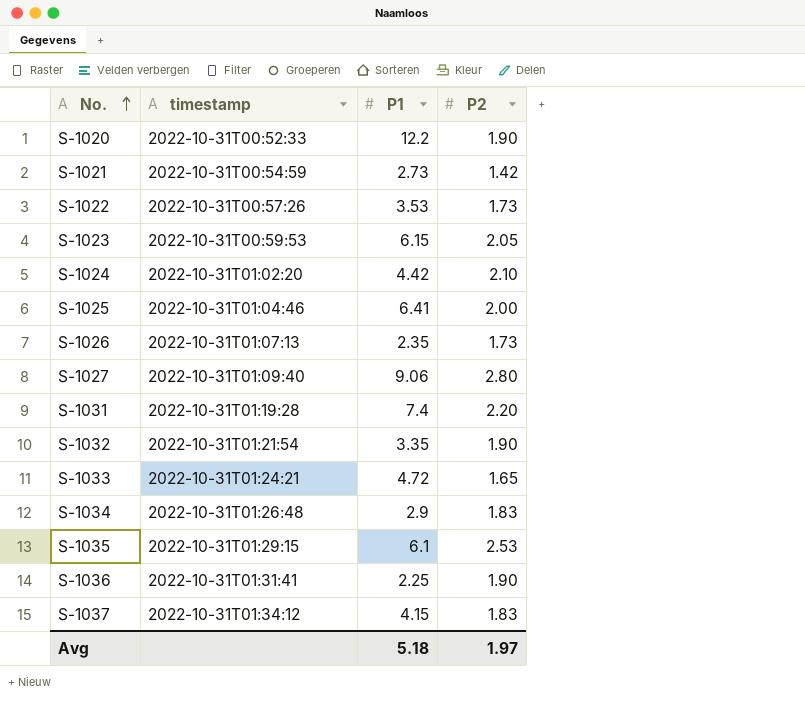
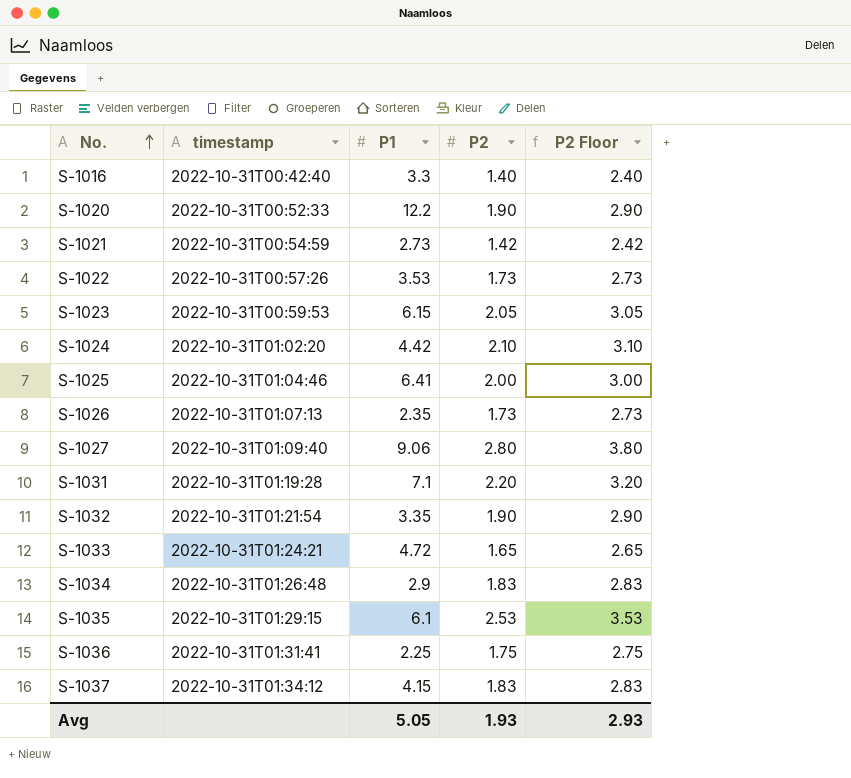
column P2 Floor | formula: none -> [P2] + 1
row S-1016: none -> 2022-10-31T00:42:40 | 3.3 | 1.40 | 2.40
S-1031 | P1: 7.4 -> 7.1
S-1036 | P2: 1.90 -> 1.75
Avg | P1: 5.18 -> 5.05
Avg | P2: 1.97 -> 1.93

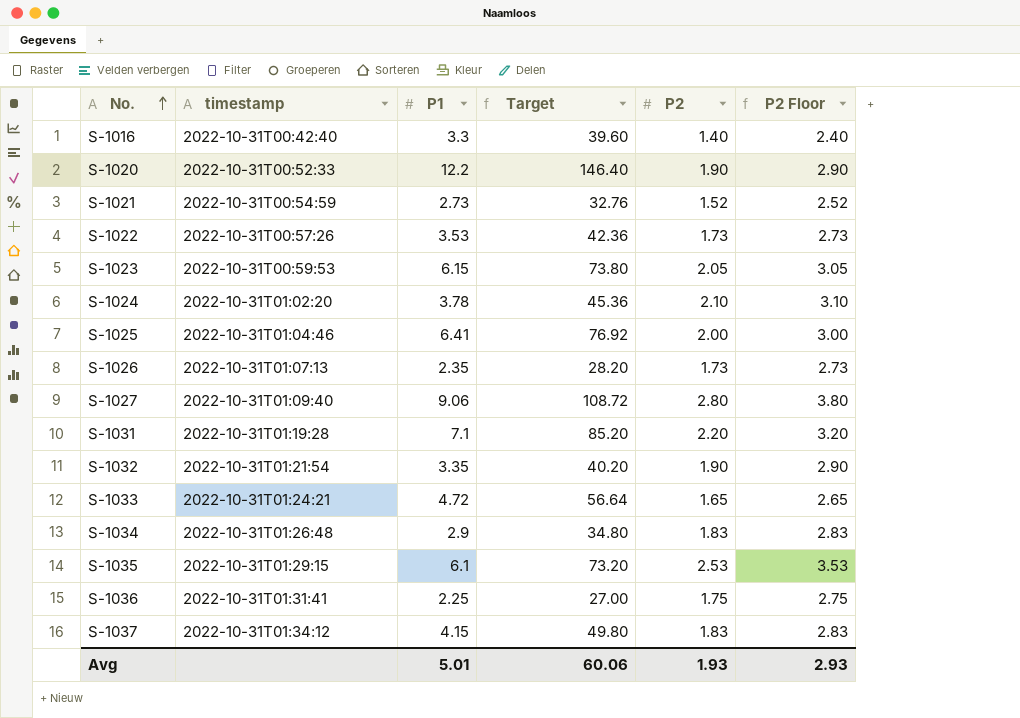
column Target | formula: none -> [P1] * 12
S-1021 | P2: 1.42 -> 1.52
S-1021 | P2 Floor: 2.42 -> 2.52
S-1024 | P1: 4.42 -> 3.78
Avg | P1: 5.05 -> 5.01

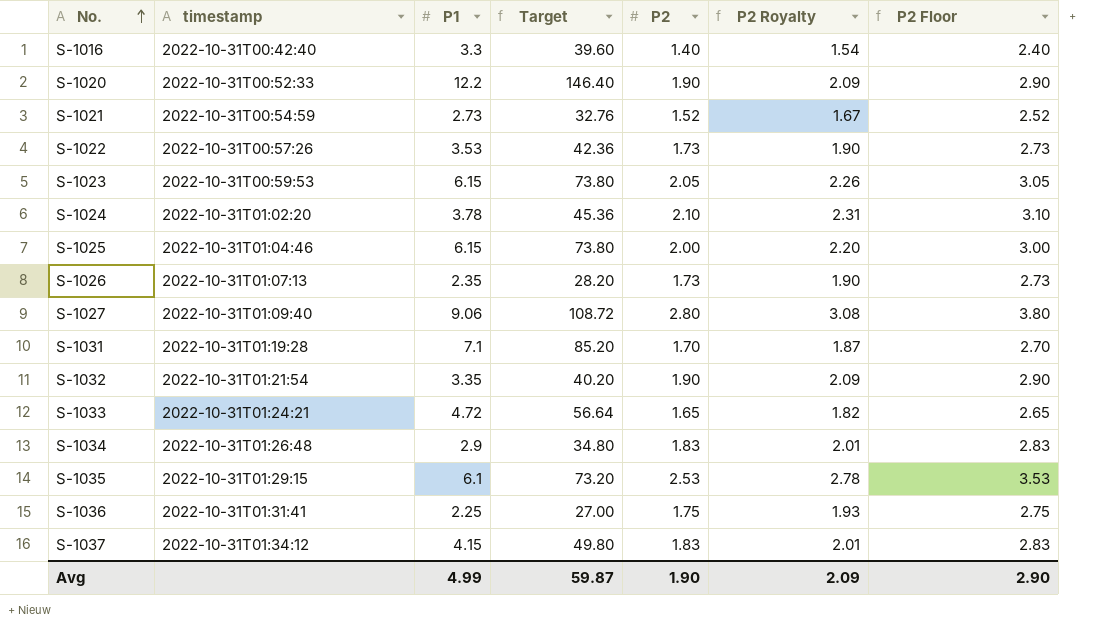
column P2 Royalty | formula: none -> [P2] * 1.1
S-1025 | P1: 6.41 -> 6.15
S-1025 | Target: 76.92 -> 73.80
S-1031 | P2: 2.20 -> 1.70
S-1031 | P2 Floor: 3.20 -> 2.70
Avg | P1: 5.01 -> 4.99
Avg | Target: 60.06 -> 59.87
Avg | P2: 1.93 -> 1.90
Avg | P2 Floor: 2.93 -> 2.90

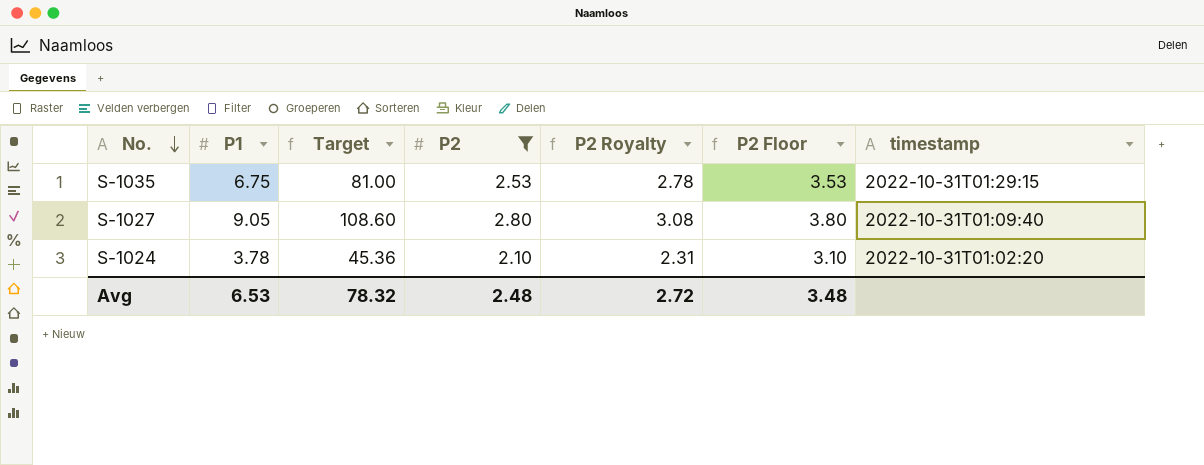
filter: none -> P2 >= 2.10
row order: No. ascending -> No. descending
column timestamp | position: 2 -> 7
S-1035 | P1: 6.1 -> 6.75
S-1035 | Target: 73.20 -> 81.00
S-1027 | P1: 9.06 -> 9.05
S-1027 | Target: 108.72 -> 108.60
Avg | P1: 4.99 -> 6.53
Avg | Target: 59.87 -> 78.32
Avg | P2: 1.90 -> 2.48
Avg | P2 Royalty: 2.09 -> 2.72
Avg | P2 Floor: 2.90 -> 3.48

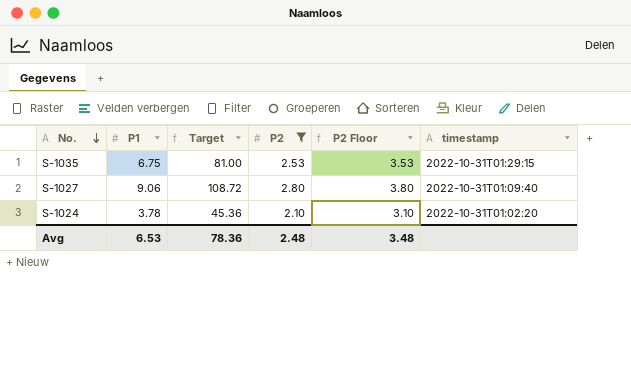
column P2 Royalty | formula: [P2] * 1.1 -> none
S-1027 | P1: 9.05 -> 9.06
S-1027 | Target: 108.60 -> 108.72
Avg | Target: 78.32 -> 78.36

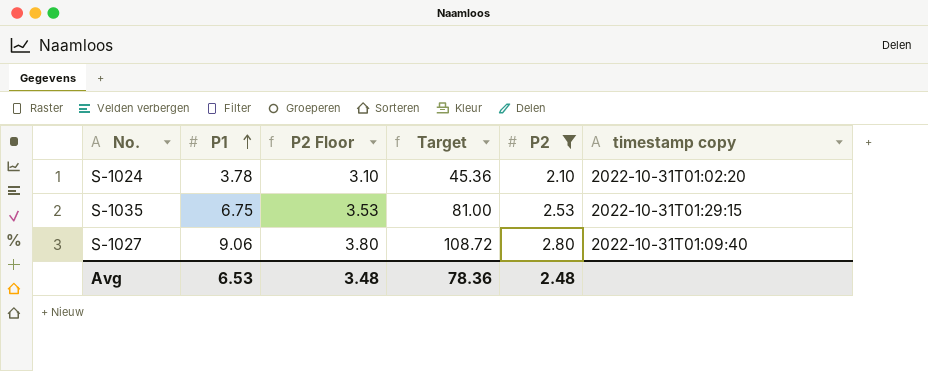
row order: No. descending -> P1 ascending
column P2 Floor | position: 5 -> 3
column name: timestamp -> timestamp copy

